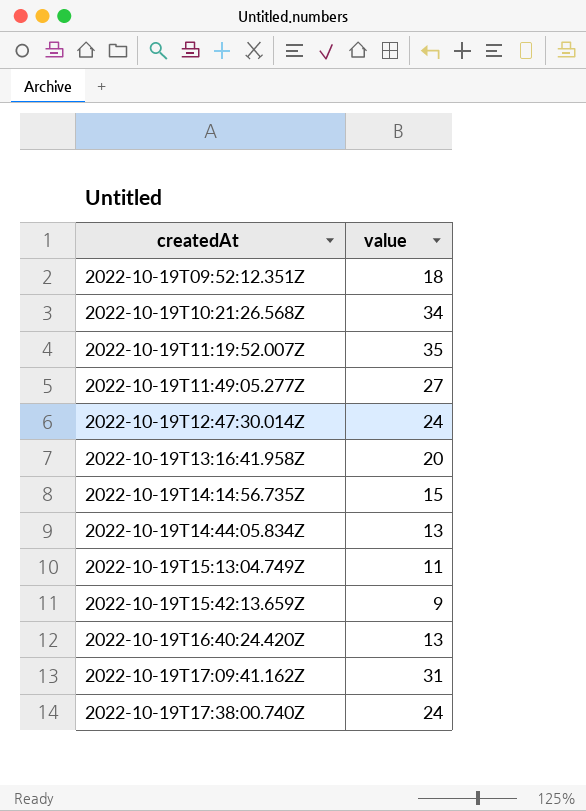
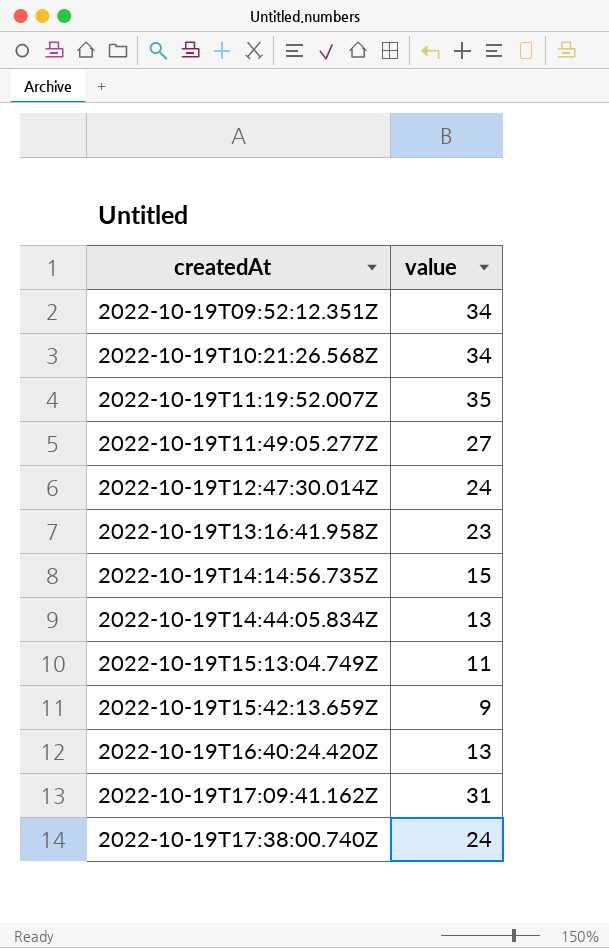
2022-10-19T09:52:12.351Z | value: 18 -> 34
2022-10-19T13:16:41.958Z | value: 20 -> 23

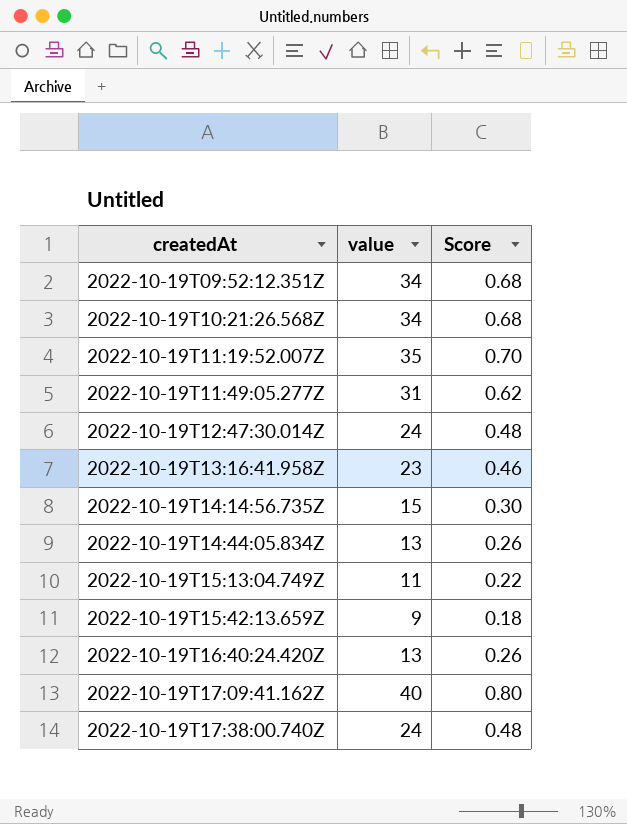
column Score | formula: none -> [value] * 0.02
2022-10-19T11:49:05.277Z | value: 27 -> 31
2022-10-19T17:09:41.162Z | value: 31 -> 40

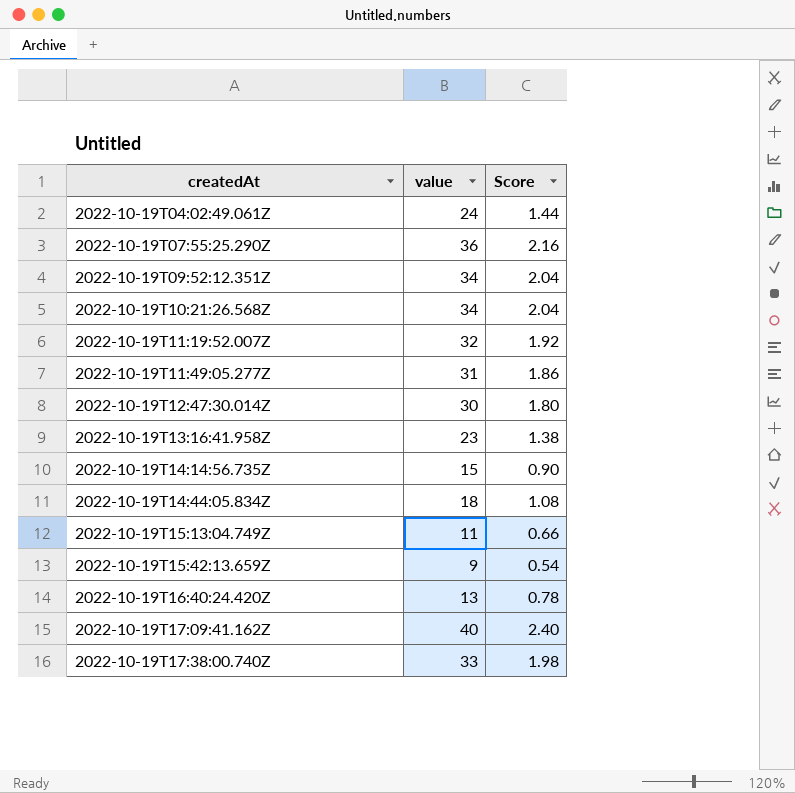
column Score | formula: [value] * 0.02 -> [value] * 0.06
row 2022-10-19T04:02:49.061Z: none -> 24 | 1.44
row 2022-10-19T07:55:25.290Z: none -> 36 | 2.16
2022-10-19T11:19:52.007Z | value: 35 -> 32
2022-10-19T12:47:30.014Z | value: 24 -> 30
2022-10-19T14:44:05.834Z | value: 13 -> 18
2022-10-19T17:38:00.740Z | value: 24 -> 33

